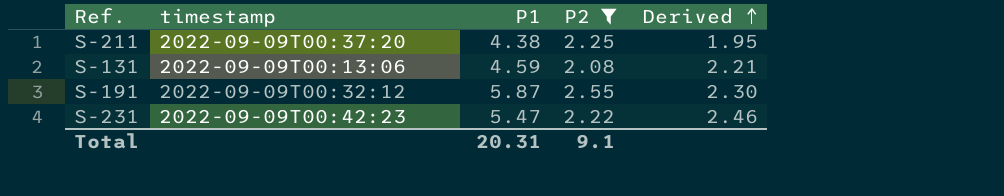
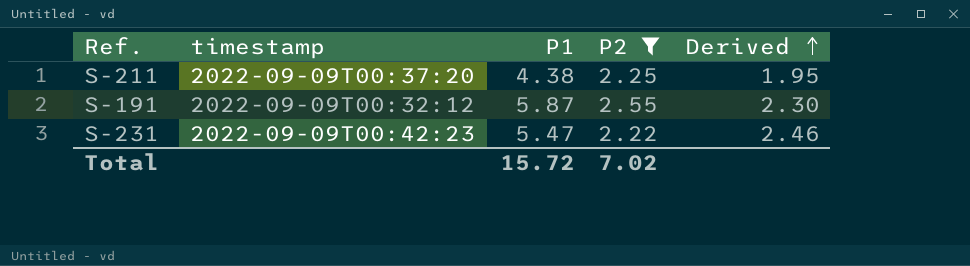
row S-131: 2022-09-09T00:13:06 | 4.59 | 2.08 | 2.21 -> none
Total | P1: 20.31 -> 15.72
Total | P2: 9.1 -> 7.02

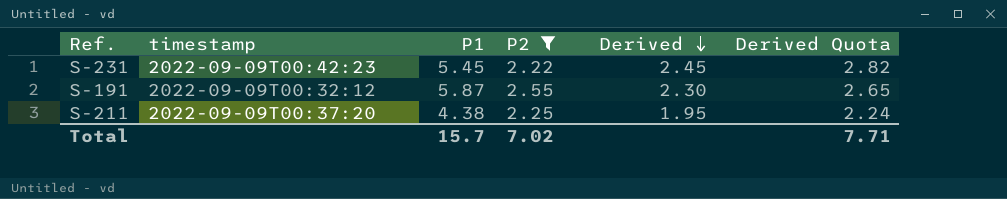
row order: Derived ascending -> Derived descending
column Derived Quota | formula: none -> [Derived] * 1.15
S-231 | P1: 5.47 -> 5.45
S-231 | Derived: 2.46 -> 2.45
Total | P1: 15.72 -> 15.7

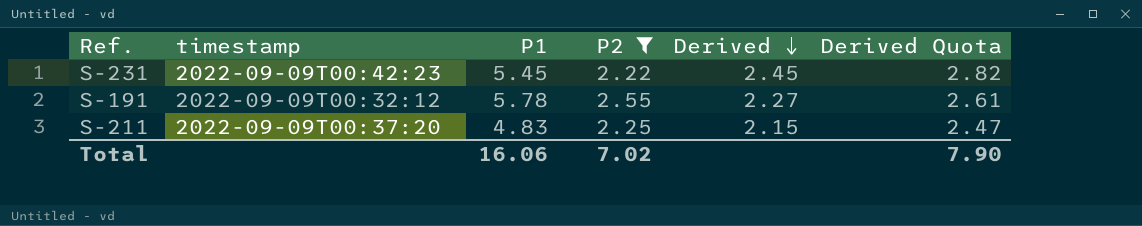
S-191 | P1: 5.87 -> 5.78
S-191 | Derived: 2.30 -> 2.27
S-191 | Derived Quota: 2.65 -> 2.61
S-211 | P1: 4.38 -> 4.83
S-211 | Derived: 1.95 -> 2.15
S-211 | Derived Quota: 2.24 -> 2.47
Total | P1: 15.7 -> 16.06
Total | Derived Quota: 7.71 -> 7.90

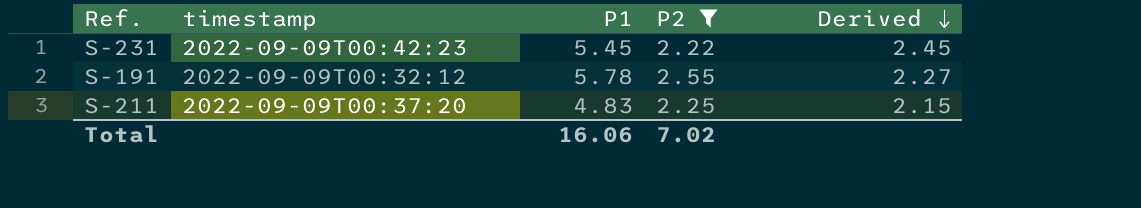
column Derived Quota | formula: [Derived] * 1.15 -> none

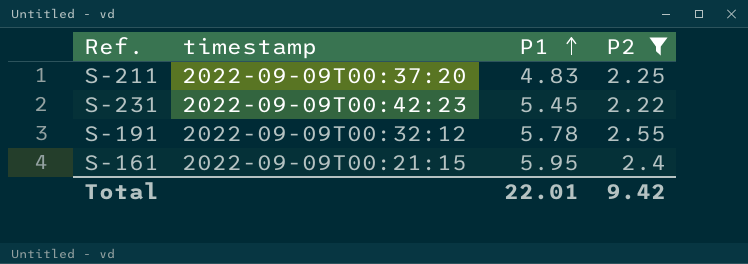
row order: Derived descending -> P1 ascending
column Derived | formula: [P1] / [P2] -> none
row S-161: none -> 2022-09-09T00:21:15 | 5.95 | 2.4
Total | P1: 16.06 -> 22.01
Total | P2: 7.02 -> 9.42

